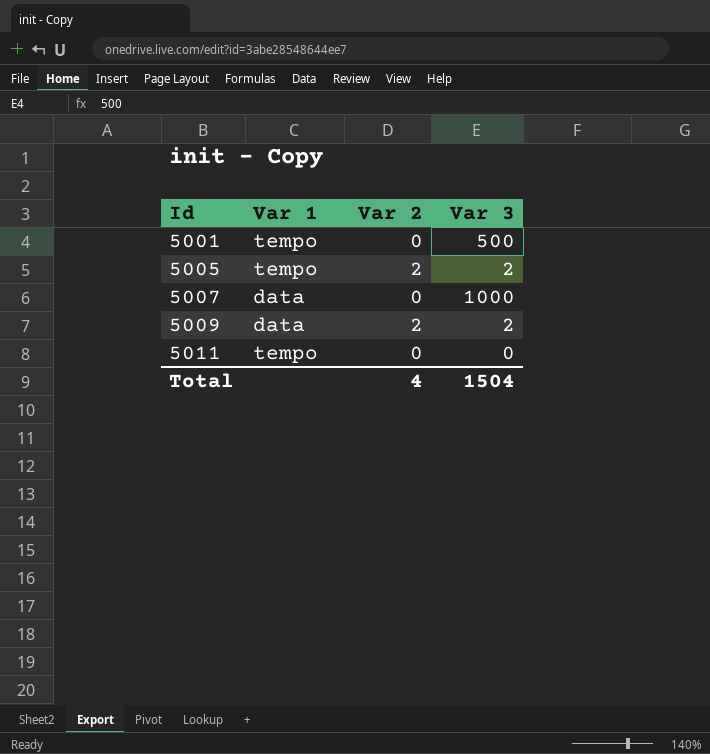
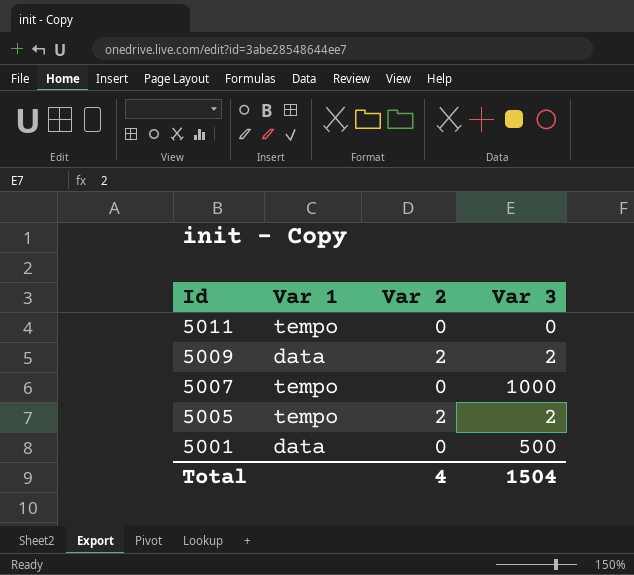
row order: Id ascending -> Id descending
5007 | Var 1: data -> tempo
5001 | Var 1: tempo -> data

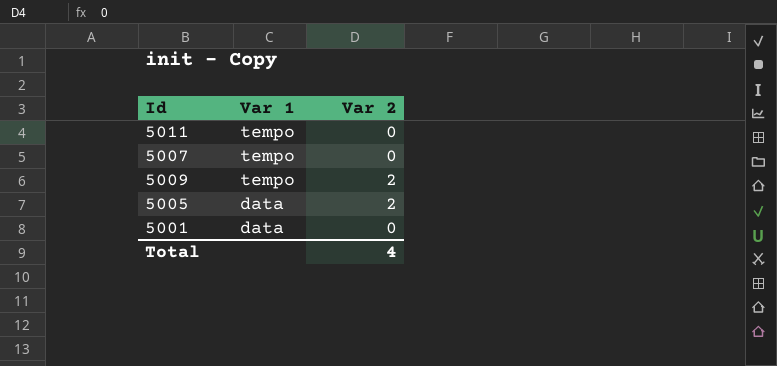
row order: Id descending -> Var 1 descending
column Var 3 | position: 4 -> none
5009 | Var 1: data -> tempo
5005 | Var 1: tempo -> data

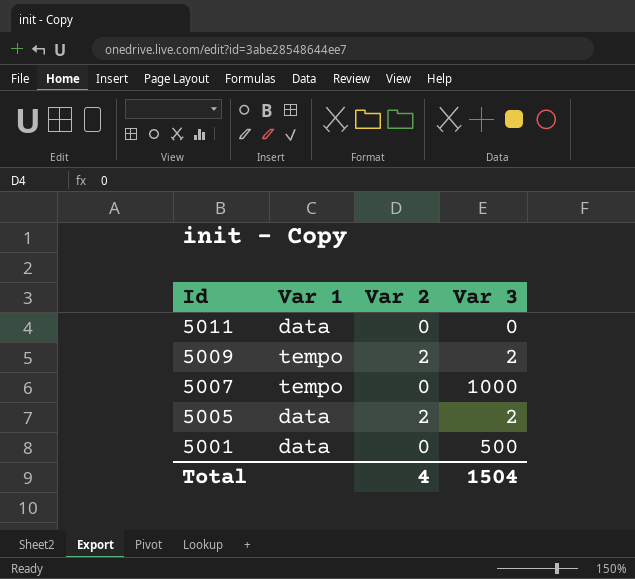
row order: Var 1 descending -> Id descending
column Var 3 | position: none -> 4
5011 | Var 1: tempo -> data

